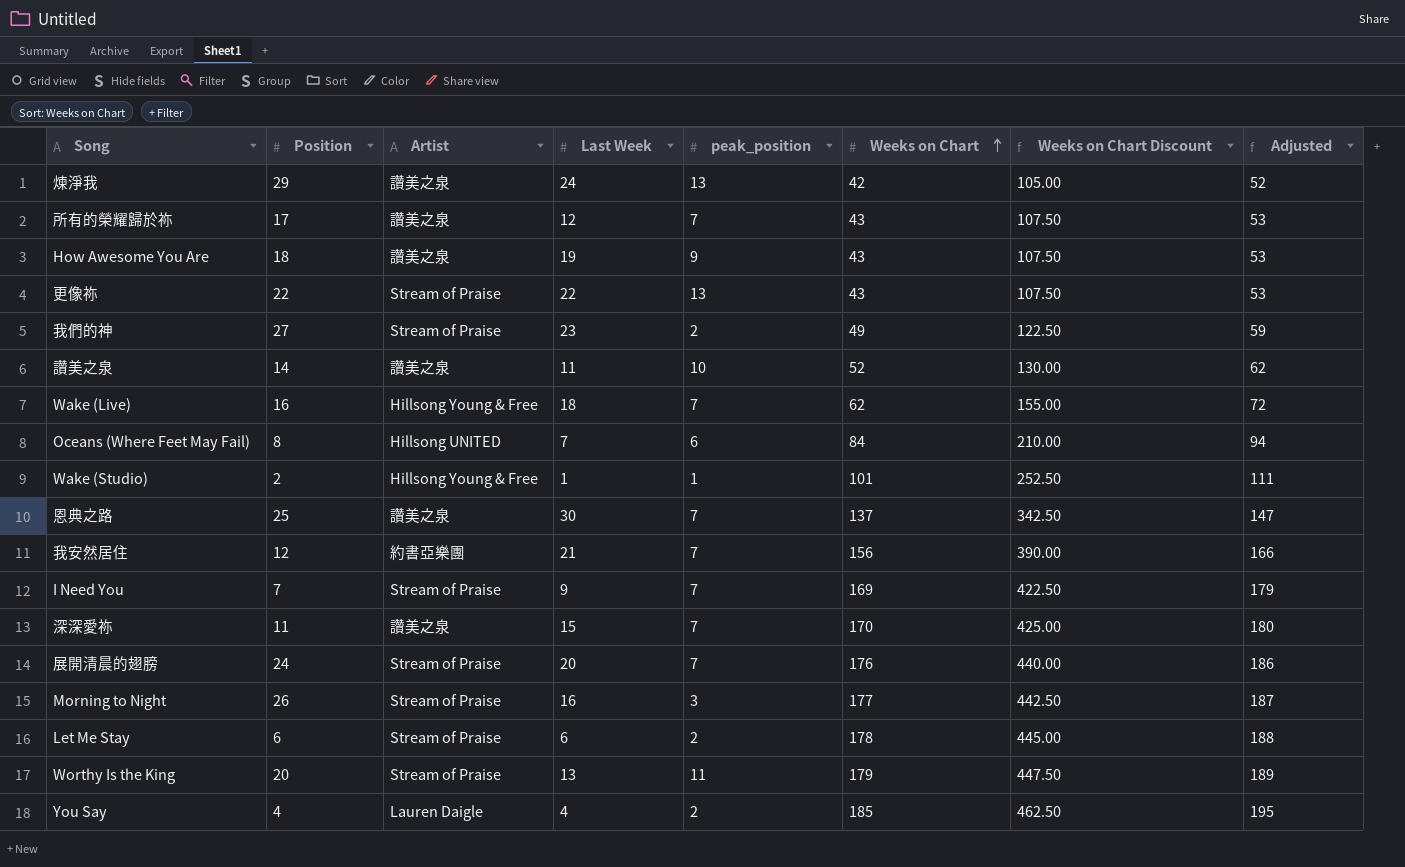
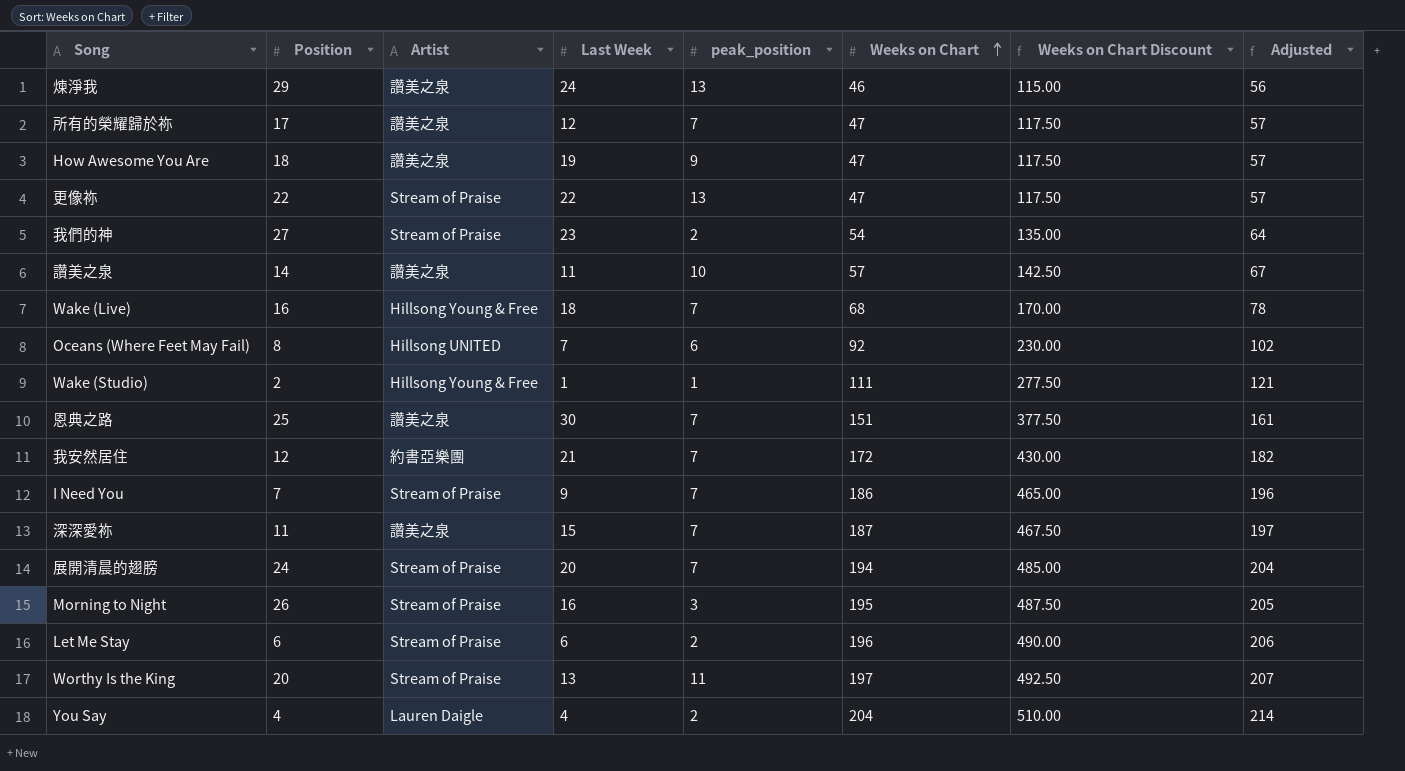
煉淨我 | Weeks on Chart: 42 -> 46
煉淨我 | Weeks on Chart Discount: 105.00 -> 115.00
煉淨我 | Adjusted: 52 -> 56
所有的榮耀歸於祢 | Weeks on Chart: 43 -> 47
所有的榮耀歸於祢 | Weeks on Chart Discount: 107.50 -> 117.50
所有的榮耀歸於祢 | Adjusted: 53 -> 57
How Awesome You Are | Weeks on Chart: 43 -> 47
How Awesome You Are | Weeks on Chart Discount: 107.50 -> 117.50
How Awesome You Are | Adjusted: 53 -> 57
更像祢 | Weeks on Chart: 43 -> 47
更像祢 | Weeks on Chart Discount: 107.50 -> 117.50
更像祢 | Adjusted: 53 -> 57
我們的神 | Weeks on Chart: 49 -> 54
我們的神 | Weeks on Chart Discount: 122.50 -> 135.00
我們的神 | Adjusted: 59 -> 64
讚美之泉 | Weeks on Chart: 52 -> 57
讚美之泉 | Weeks on Chart Discount: 130.00 -> 142.50
讚美之泉 | Adjusted: 62 -> 67
Wake (Live) | Weeks on Chart: 62 -> 68
Wake (Live) | Weeks on Chart Discount: 155.00 -> 170.00
Wake (Live) | Adjusted: 72 -> 78
Oceans (Where Feet May Fail) | Weeks on Chart: 84 -> 92
Oceans (Where Feet May Fail) | Weeks on Chart Discount: 210.00 -> 230.00
Oceans (Where Feet May Fail) | Adjusted: 94 -> 102
Wake (Studio) | Weeks on Chart: 101 -> 111
Wake (Studio) | Weeks on Chart Discount: 252.50 -> 277.50
Wake (Studio) | Adjusted: 111 -> 121
恩典之路 | Weeks on Chart: 137 -> 151
恩典之路 | Weeks on Chart Discount: 342.50 -> 377.50
恩典之路 | Adjusted: 147 -> 161
我安然居住 | Weeks on Chart: 156 -> 172
我安然居住 | Weeks on Chart Discount: 390.00 -> 430.00
我安然居住 | Adjusted: 166 -> 182
I Need You | Weeks on Chart: 169 -> 186
I Need You | Weeks on Chart Discount: 422.50 -> 465.00
I Need You | Adjusted: 179 -> 196
深深愛祢 | Weeks on Chart: 170 -> 187
深深愛祢 | Weeks on Chart Discount: 425.00 -> 467.50
深深愛祢 | Adjusted: 180 -> 197
展開清晨的翅膀 | Weeks on Chart: 176 -> 194
展開清晨的翅膀 | Weeks on Chart Discount: 440.00 -> 485.00
展開清晨的翅膀 | Adjusted: 186 -> 204
Morning to Night | Weeks on Chart: 177 -> 195
Morning to Night | Weeks on Chart Discount: 442.50 -> 487.50
Morning to Night | Adjusted: 187 -> 205
Let Me Stay | Weeks on Chart: 178 -> 196
Let Me Stay | Weeks on Chart Discount: 445.00 -> 490.00
Let Me Stay | Adjusted: 188 -> 206
Worthy Is the King | Weeks on Chart: 179 -> 197
Worthy Is the King | Weeks on Chart Discount: 447.50 -> 492.50
Worthy Is the King | Adjusted: 189 -> 207
You Say | Weeks on Chart: 185 -> 204
You Say | Weeks on Chart Discount: 462.50 -> 510.00
You Say | Adjusted: 195 -> 214

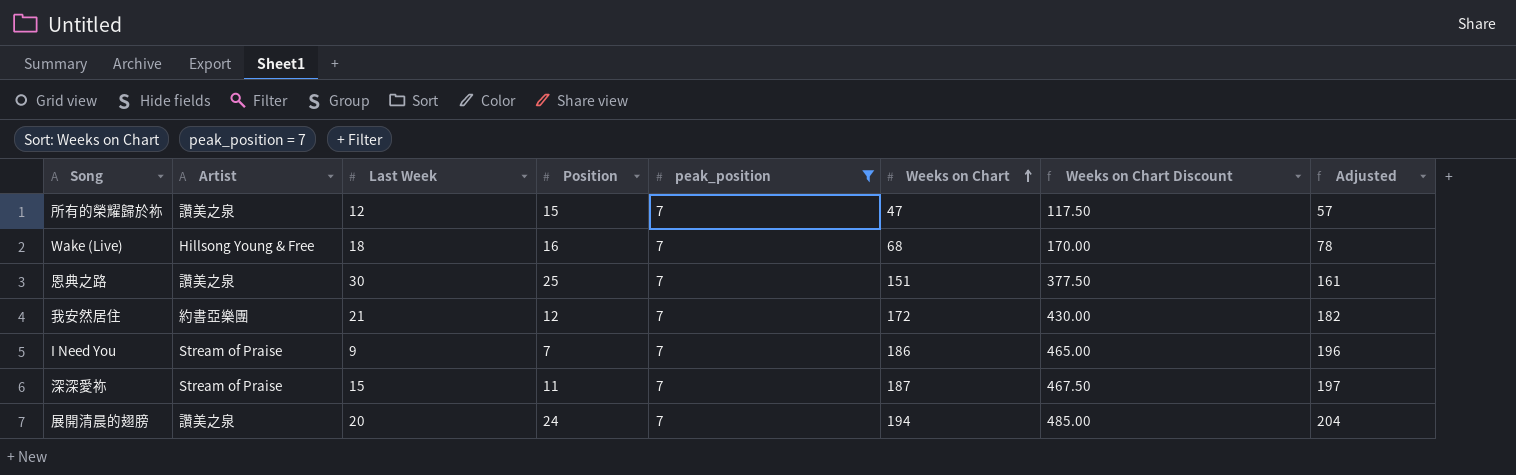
filter: none -> peak_position = 7
column Position | position: 2 -> 4
所有的榮耀歸於祢 | Position: 17 -> 15
深深愛祢 | Artist: 讚美之泉 -> Stream of Praise
展開清晨的翅膀 | Artist: Stream of Praise -> 讚美之泉

